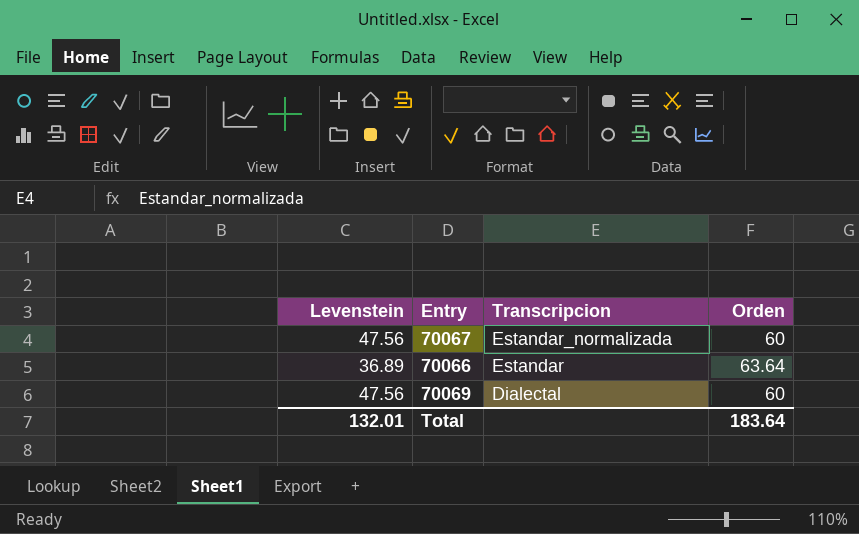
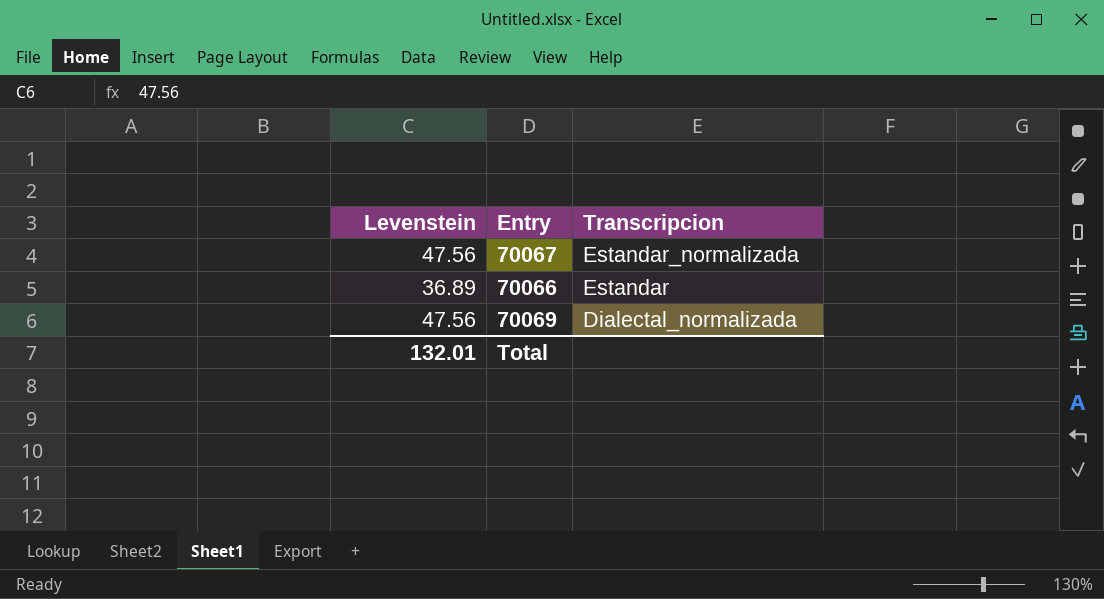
column Orden | position: 4 -> none
70069 | Transcripcion: Dialectal -> Dialectal_normalizada

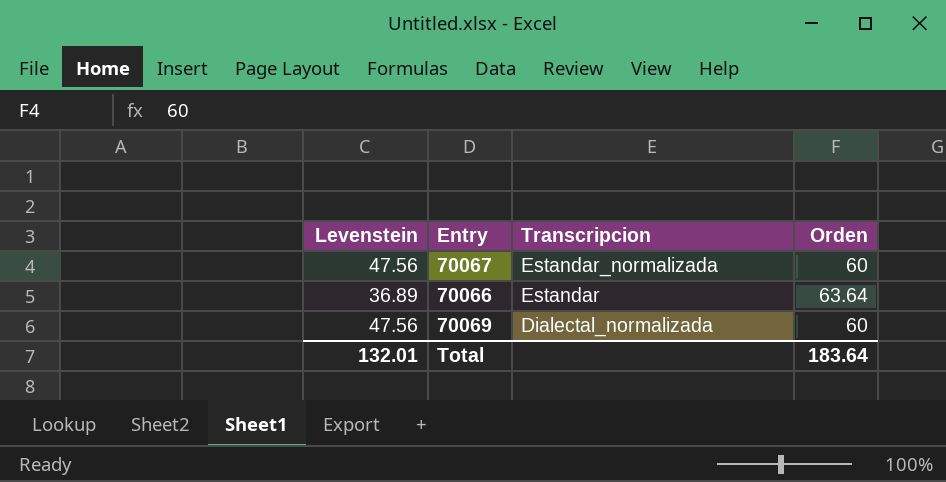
column Orden | position: none -> 4

